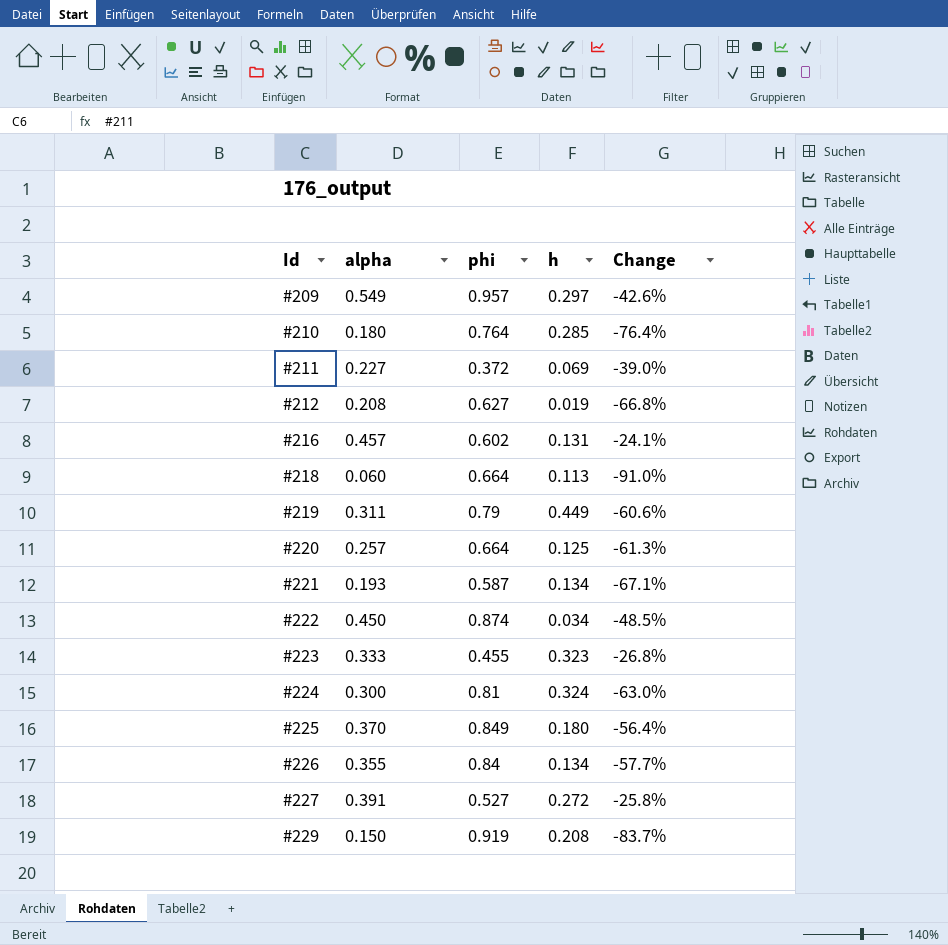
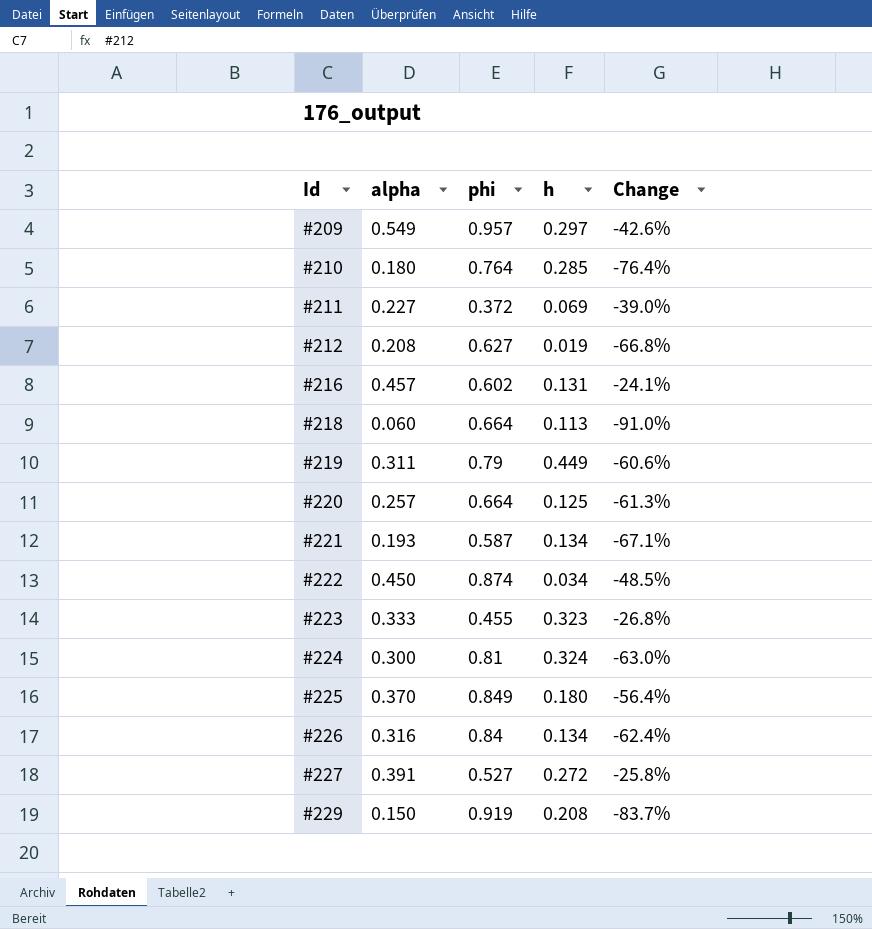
#226 | alpha: 0.355 -> 0.316
#226 | Change: -57.7% -> -62.4%

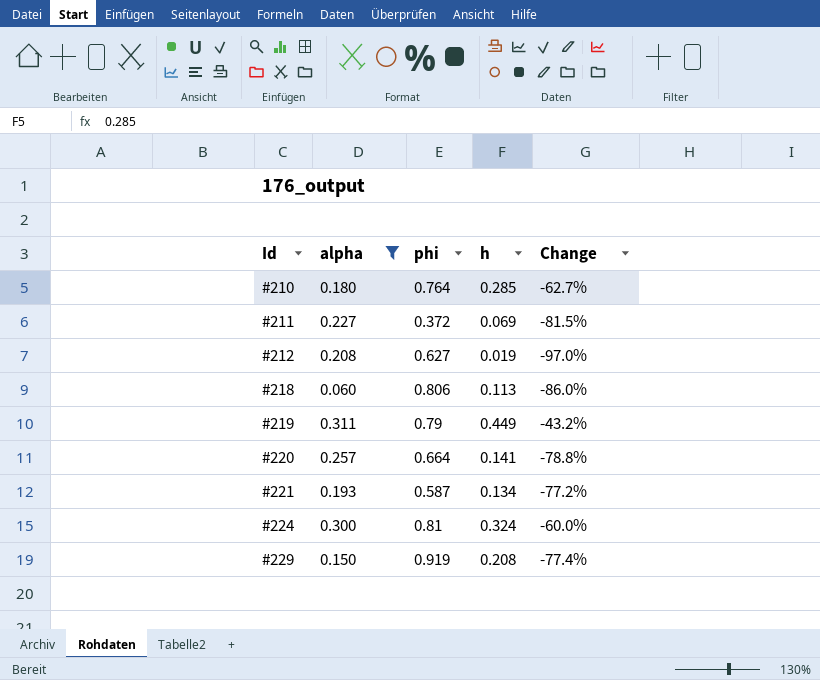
filter: none -> alpha <= 0.311
column Change | formula: ([alpha] - [phi]) / [phi] -> ([h] - [phi]) / [phi]
#218 | phi: 0.664 -> 0.806
#220 | h: 0.125 -> 0.141

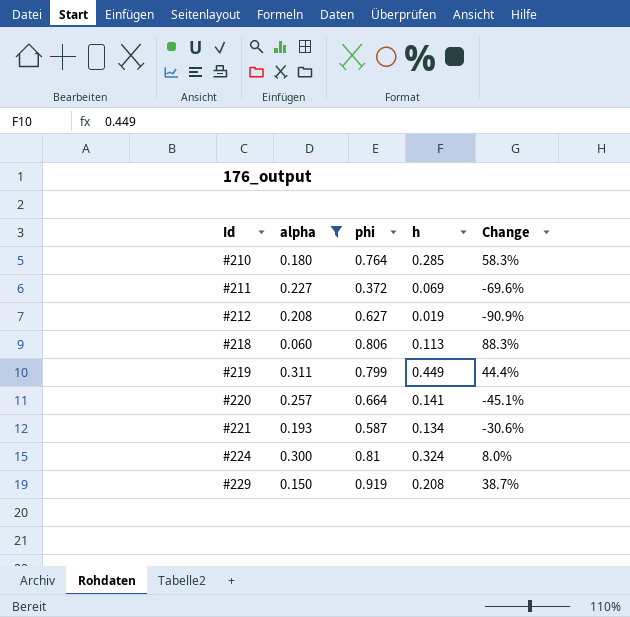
column Change | formula: ([h] - [phi]) / [phi] -> ([h] - [alpha]) / [alpha]
#219 | phi: 0.79 -> 0.799

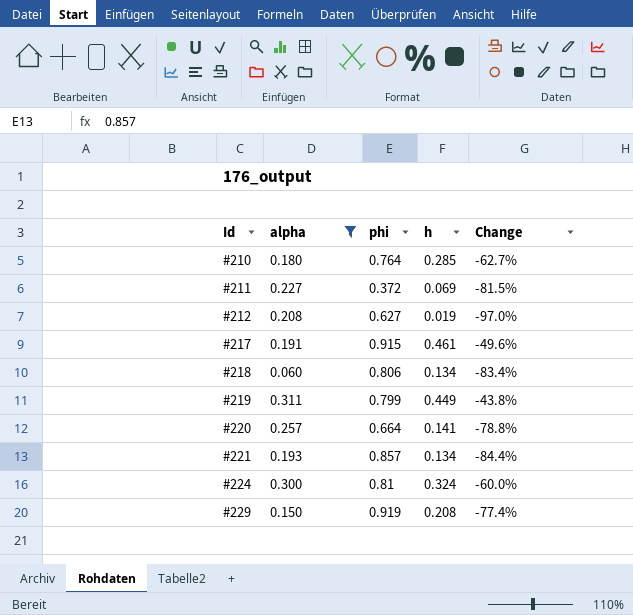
column Change | formula: ([h] - [alpha]) / [alpha] -> ([h] - [phi]) / [phi]
row #217: none -> 0.191 | 0.915 | 0.461 | -49.6%
#218 | h: 0.113 -> 0.134
#221 | phi: 0.587 -> 0.857

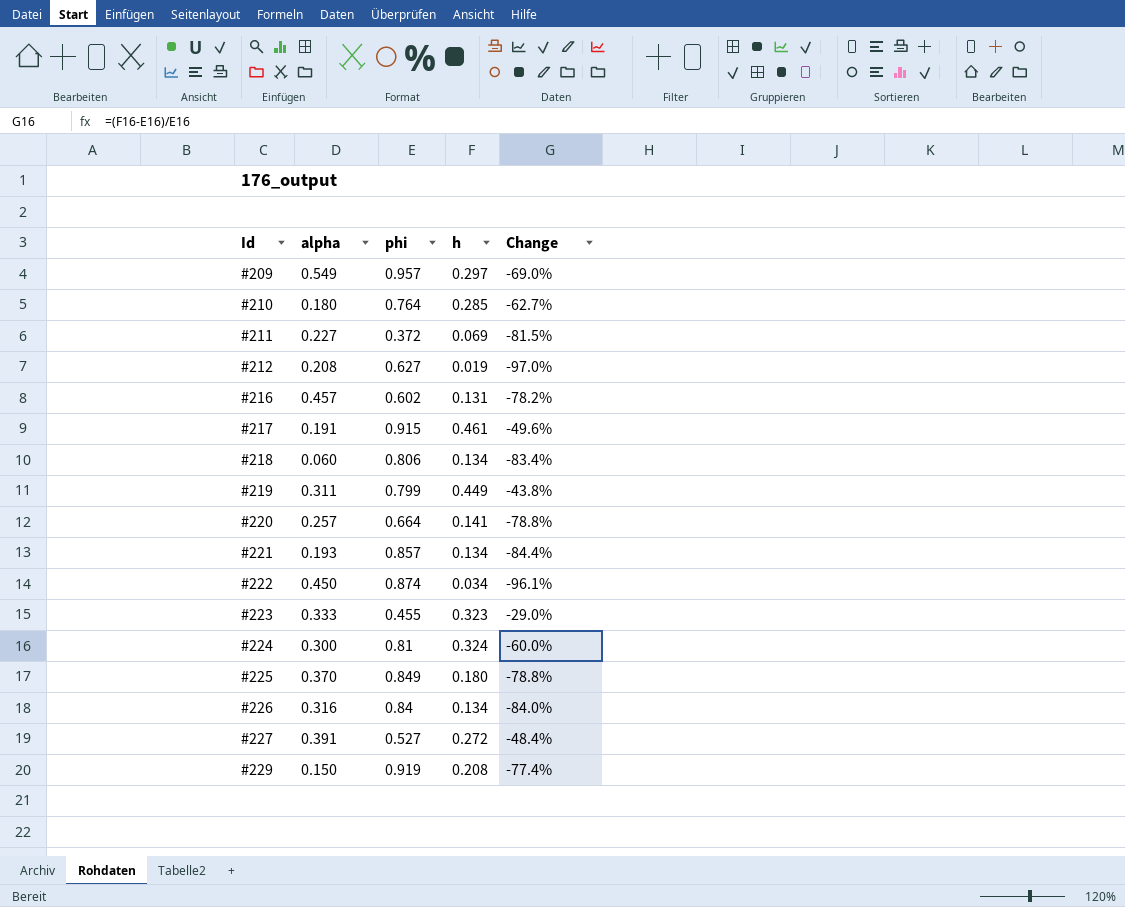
filter: alpha <= 0.311 -> none

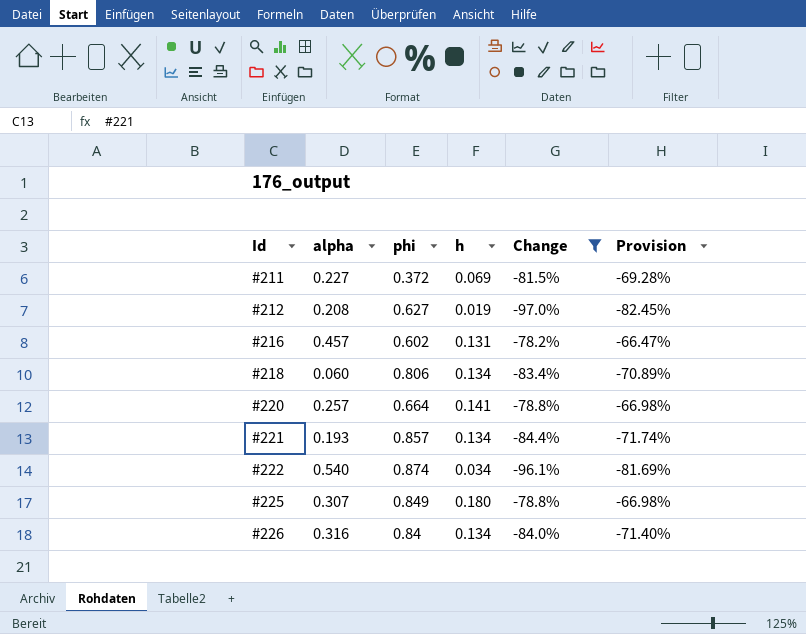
filter: none -> Change <= -78.2%
column Provision | formula: none -> [Change] * 0.85
#222 | alpha: 0.450 -> 0.540
#225 | alpha: 0.370 -> 0.307

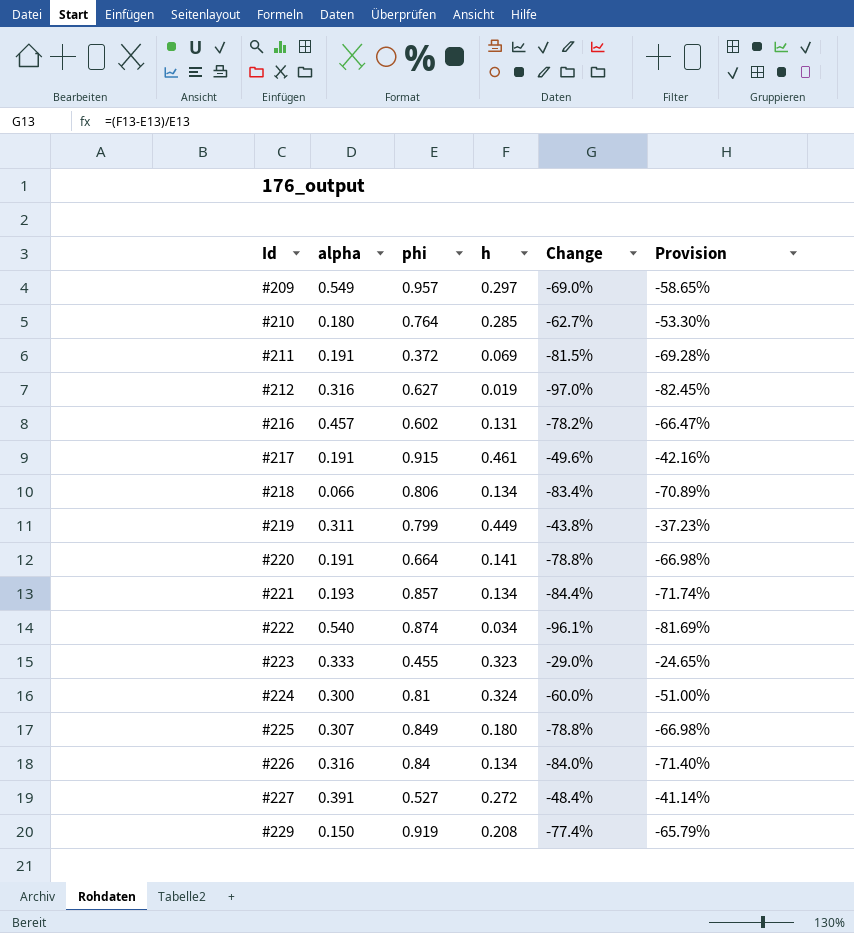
filter: Change <= -78.2% -> none
#211 | alpha: 0.227 -> 0.191
#212 | alpha: 0.208 -> 0.316
#218 | alpha: 0.060 -> 0.066
#220 | alpha: 0.257 -> 0.191

